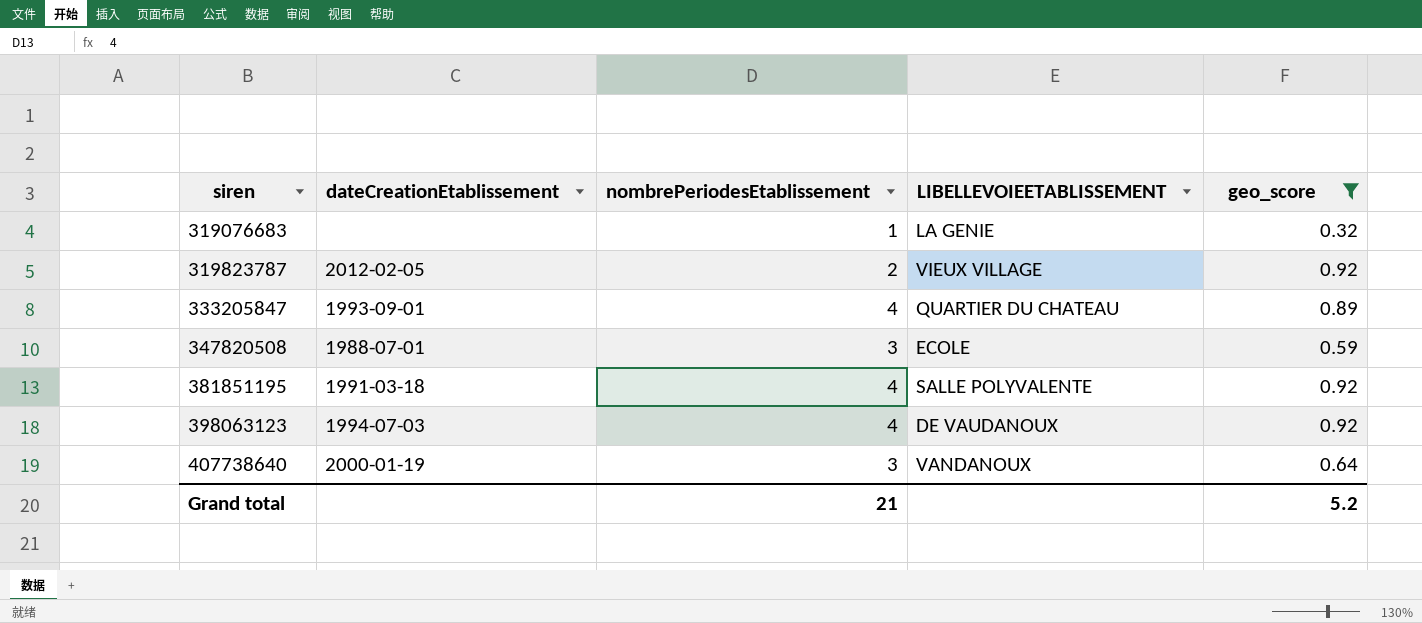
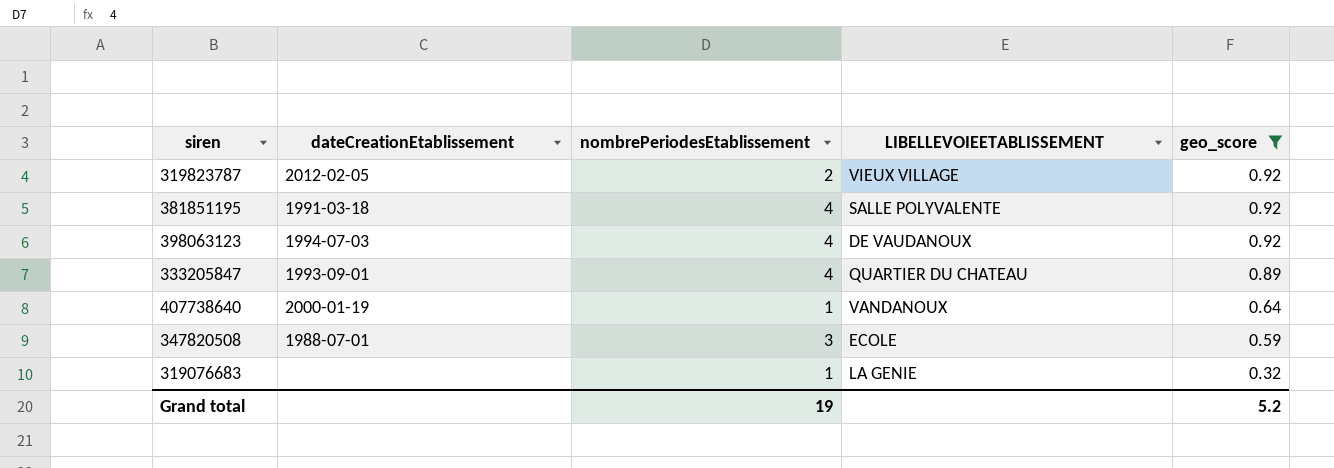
row order: siren ascending -> geo_score descending
407738640 | nombrePeriodesEtablissement: 3 -> 1
Grand total | nombrePeriodesEtablissement: 21 -> 19

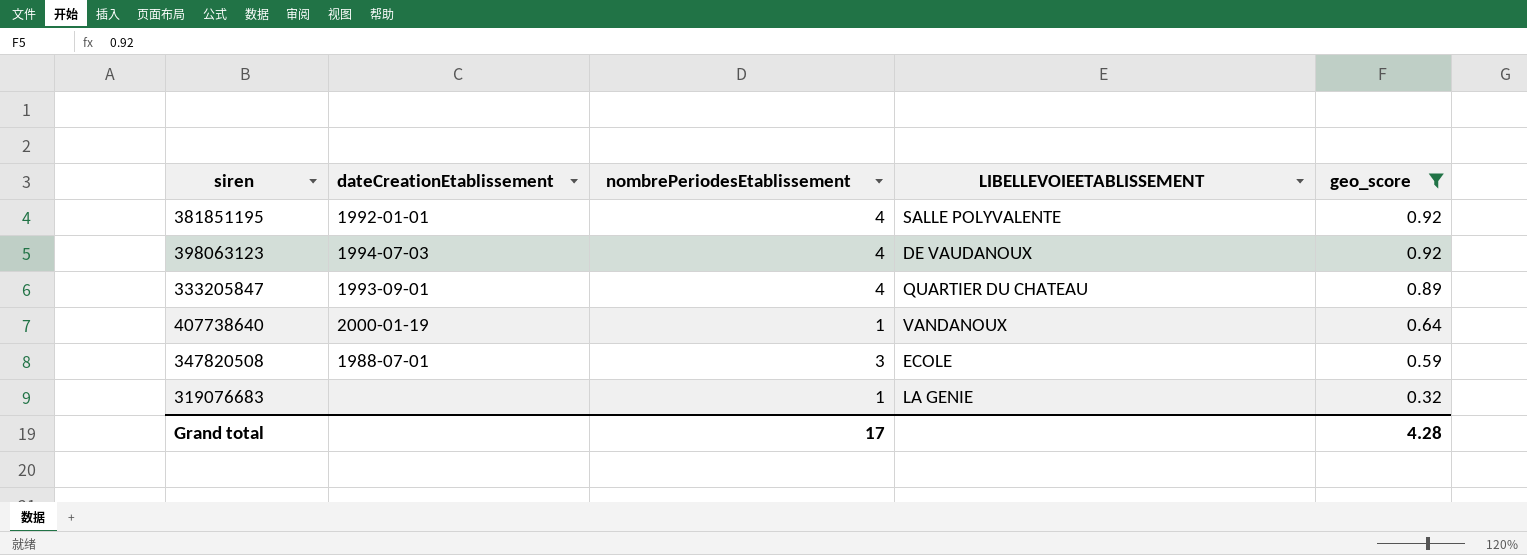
row 319823787: 2012-02-05 | 2 | VIEUX VILLAGE | 0.92 -> none
381851195 | dateCreationEtablissement: 1991-03-18 -> 1992-01-01
Grand total | nombrePeriodesEtablissement: 19 -> 17
Grand total | geo_score: 5.2 -> 4.28

